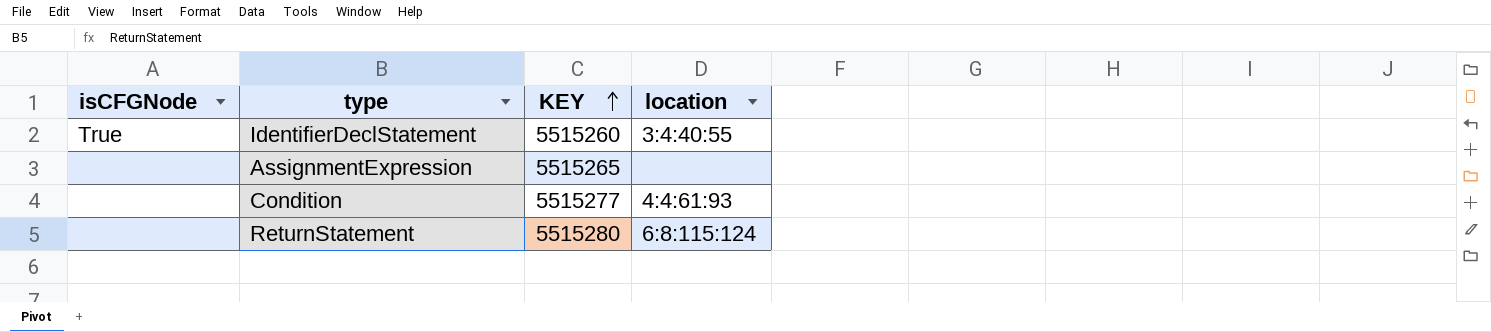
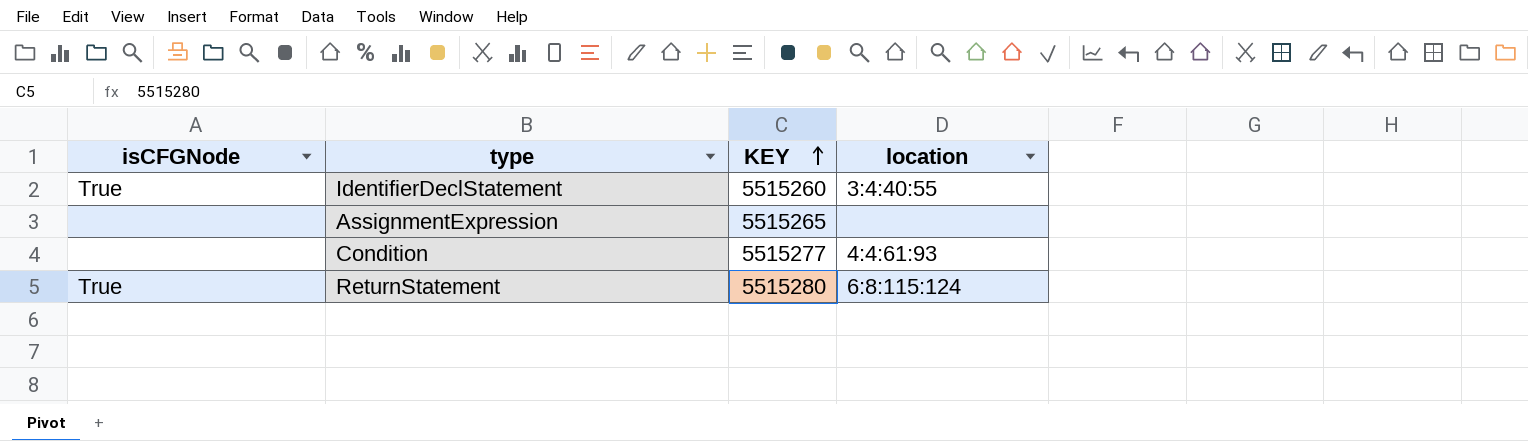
ReturnStatement | isCFGNode: none -> True

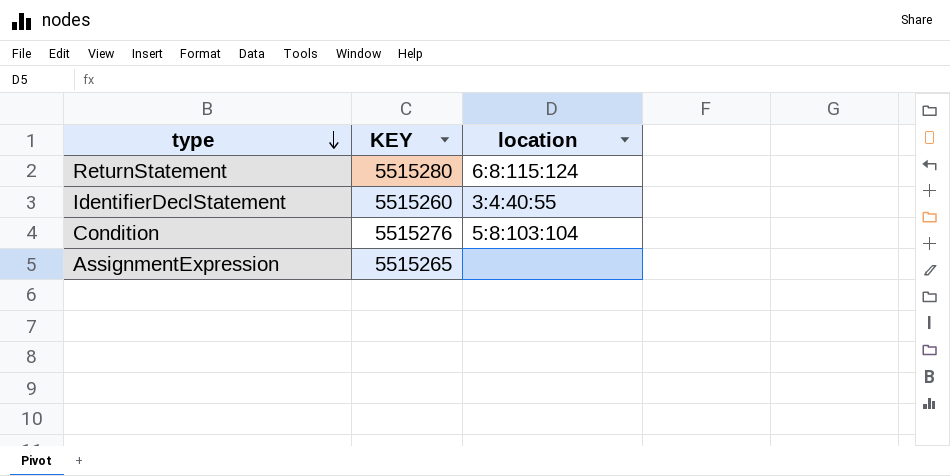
row order: KEY ascending -> type descending
column isCFGNode | position: 1 -> none
Condition | KEY: 5515277 -> 5515276
Condition | location: 4:4:61:93 -> 5:8:103:104

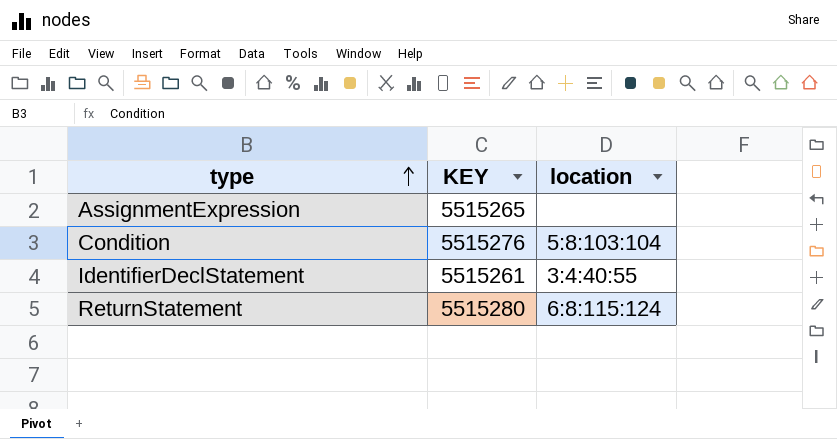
row order: type descending -> type ascending
IdentifierDeclStatement | KEY: 5515260 -> 5515261

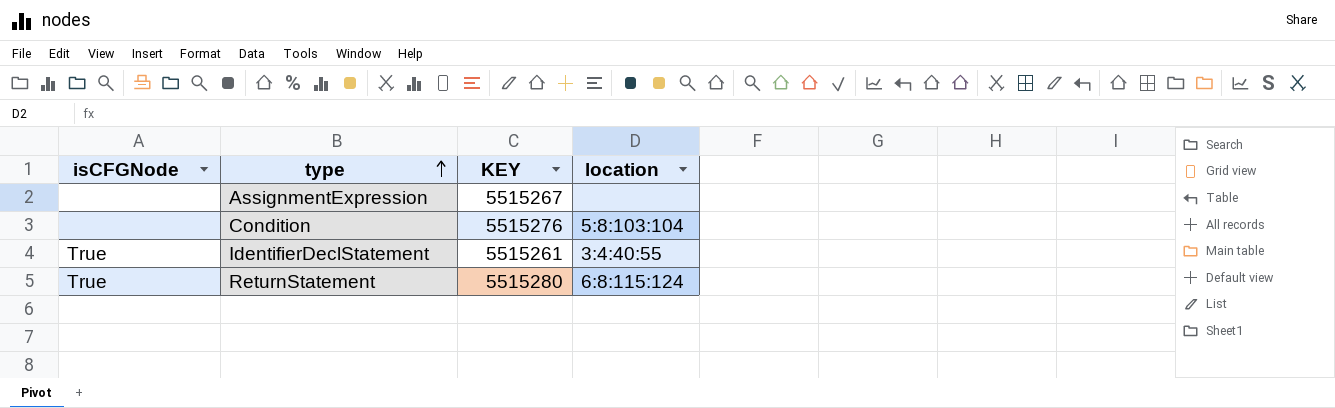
column isCFGNode | position: none -> 1
AssignmentExpression | KEY: 5515265 -> 5515267

